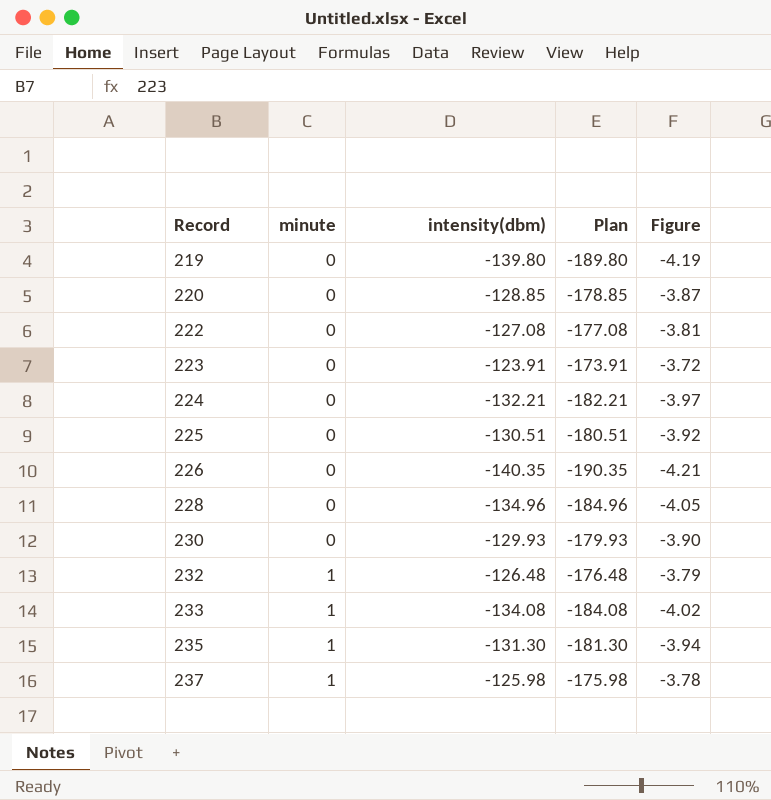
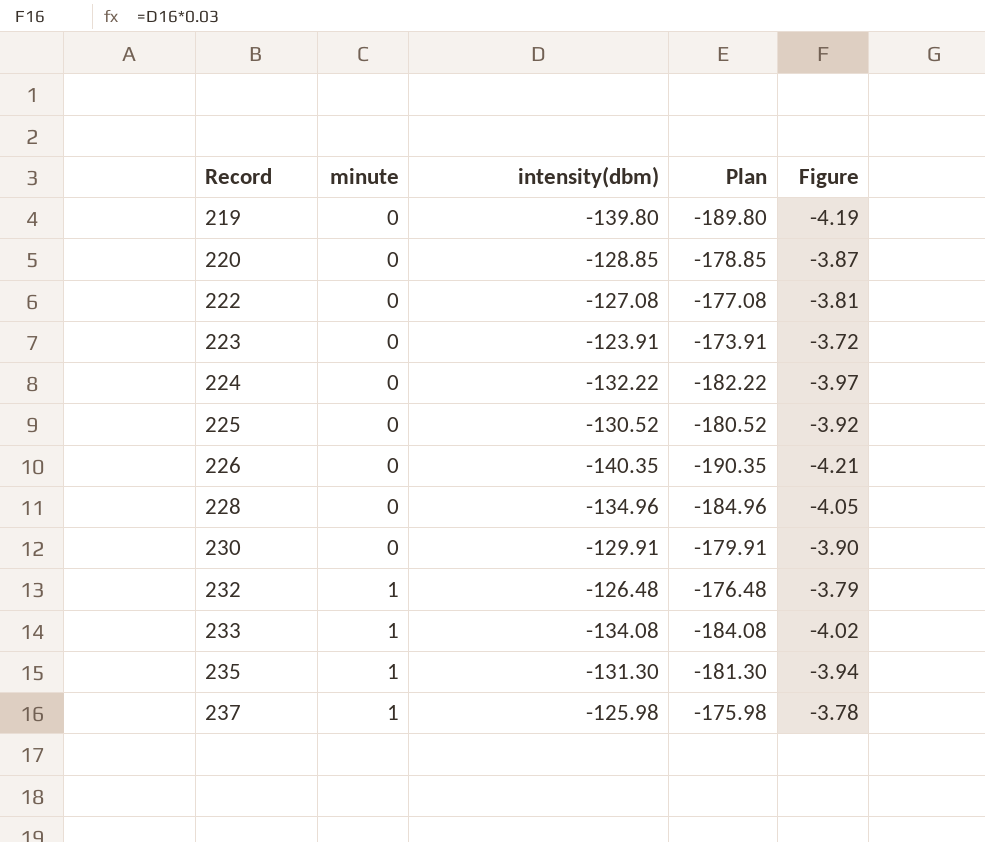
224 | intensity(dbm): -132.21 -> -132.22
224 | Plan: -182.21 -> -182.22
225 | intensity(dbm): -130.51 -> -130.52
225 | Plan: -180.51 -> -180.52
230 | intensity(dbm): -129.93 -> -129.91
230 | Plan: -179.93 -> -179.91

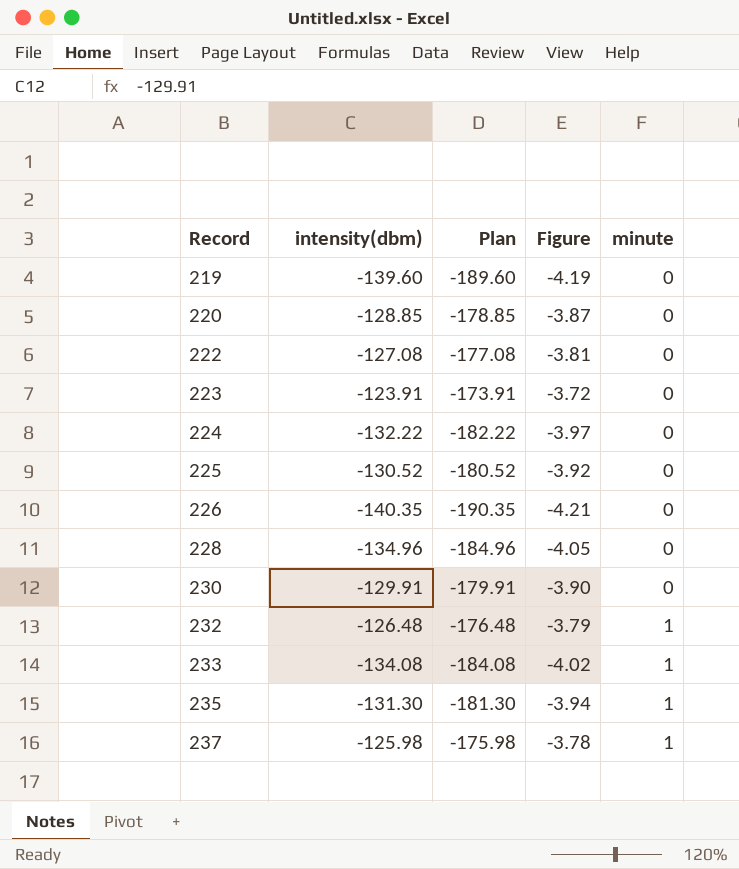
column minute | position: 2 -> 5
219 | intensity(dbm): -139.80 -> -139.60
219 | Plan: -189.80 -> -189.60

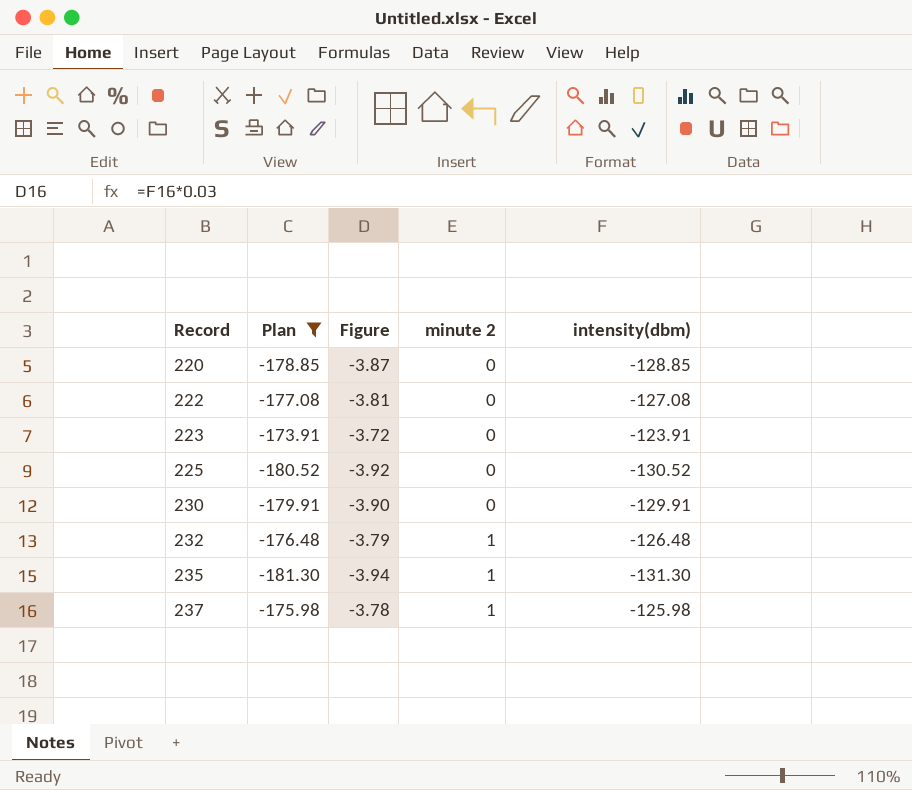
filter: none -> Plan >= -181.30
column name: minute -> minute 2
column intensity(dbm) | position: 2 -> 5

